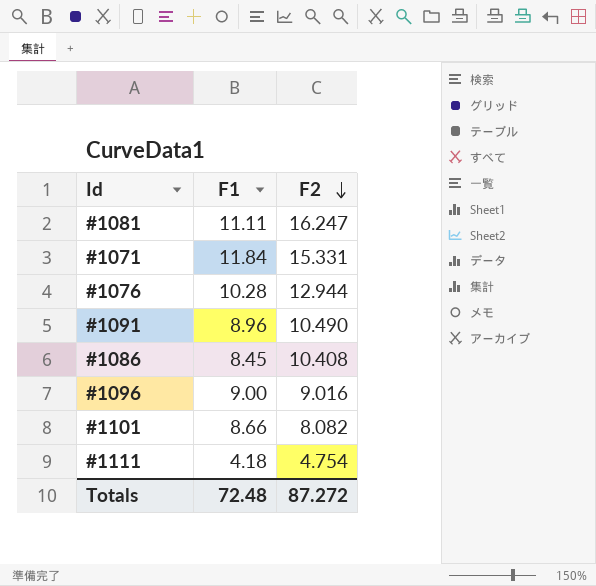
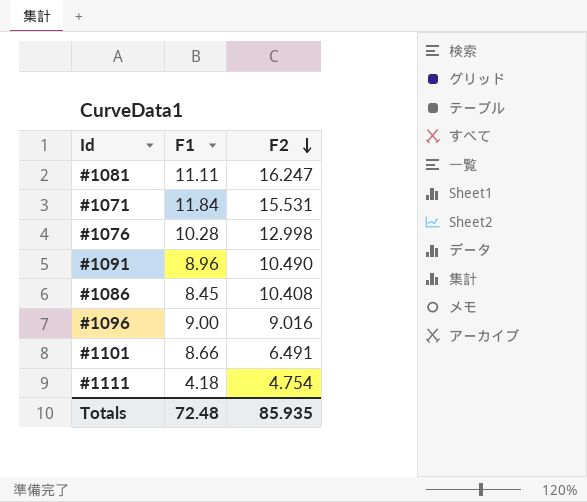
#1071 | F2: 15.331 -> 15.531
#1076 | F2: 12.944 -> 12.998
#1101 | F2: 8.082 -> 6.491
Totals | F2: 87.272 -> 85.935

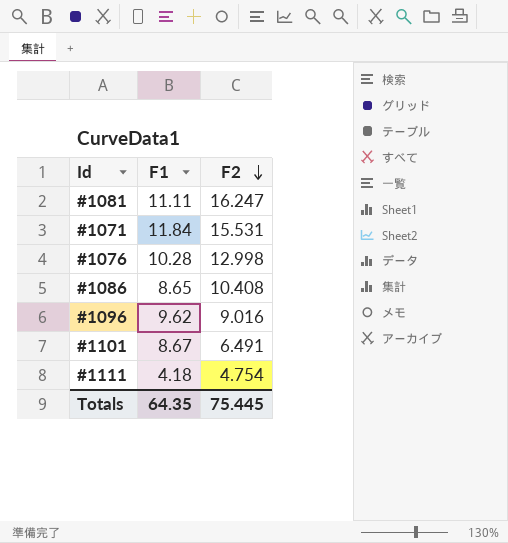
row #1091: 8.96 | 10.490 -> none
#1086 | F1: 8.45 -> 8.65
#1096 | F1: 9.00 -> 9.62
#1101 | F1: 8.66 -> 8.67
Totals | F1: 72.48 -> 64.35
Totals | F2: 85.935 -> 75.445

